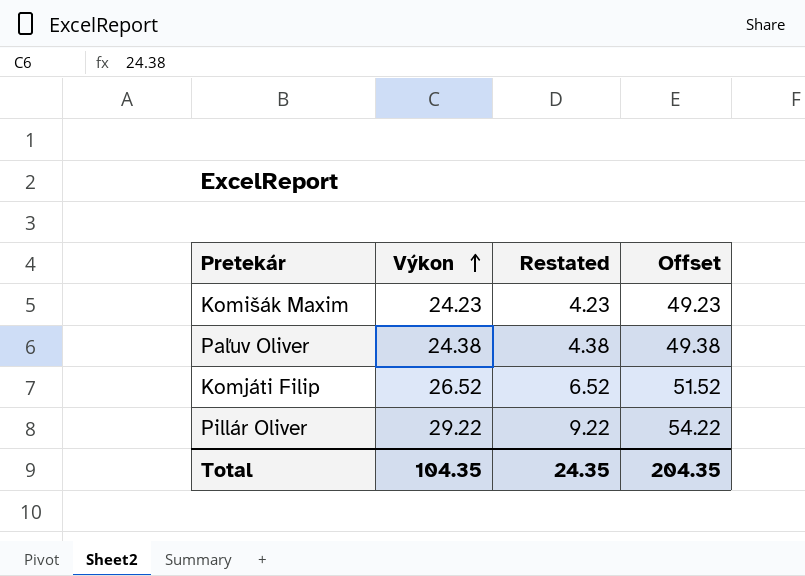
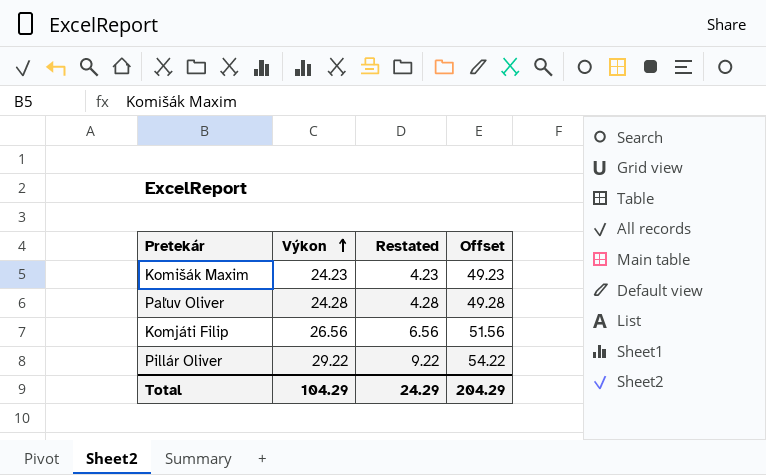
Paľuv Oliver | Výkon: 24.38 -> 24.28
Paľuv Oliver | Restated: 4.38 -> 4.28
Paľuv Oliver | Offset: 49.38 -> 49.28
Komjáti Filip | Výkon: 26.52 -> 26.56
Komjáti Filip | Restated: 6.52 -> 6.56
Komjáti Filip | Offset: 51.52 -> 51.56
Total | Výkon: 104.35 -> 104.29
Total | Restated: 24.35 -> 24.29
Total | Offset: 204.35 -> 204.29

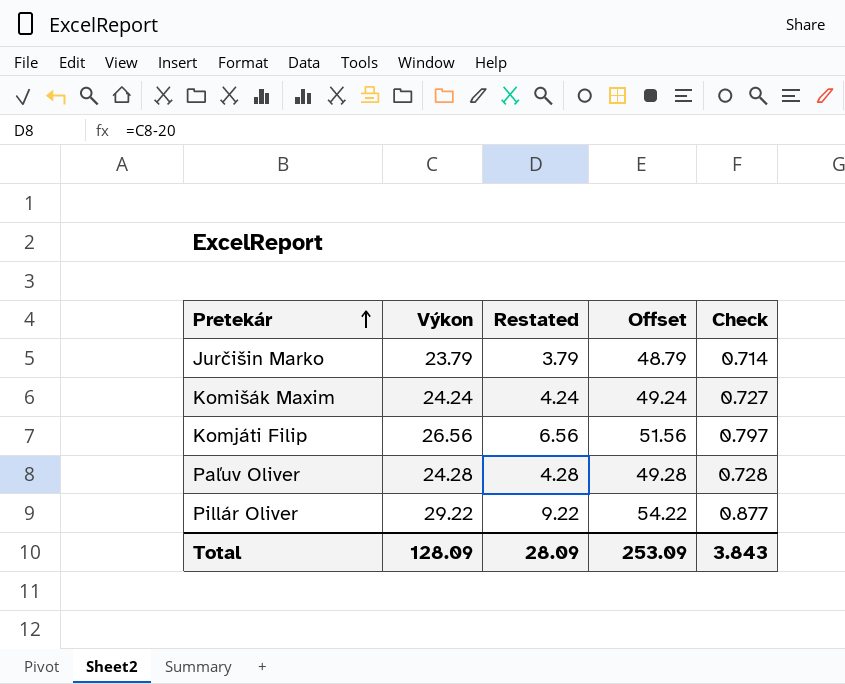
row order: Výkon ascending -> Pretekár ascending
column Check | formula: none -> [Výkon] * 0.03
row Jurčišin Marko: none -> 23.79 | 3.79 | 48.79 | 0.714
Komišák Maxim | Výkon: 24.23 -> 24.24
Komišák Maxim | Restated: 4.23 -> 4.24
Komišák Maxim | Offset: 49.23 -> 49.24
Total | Výkon: 104.29 -> 128.09
Total | Restated: 24.29 -> 28.09
Total | Offset: 204.29 -> 253.09

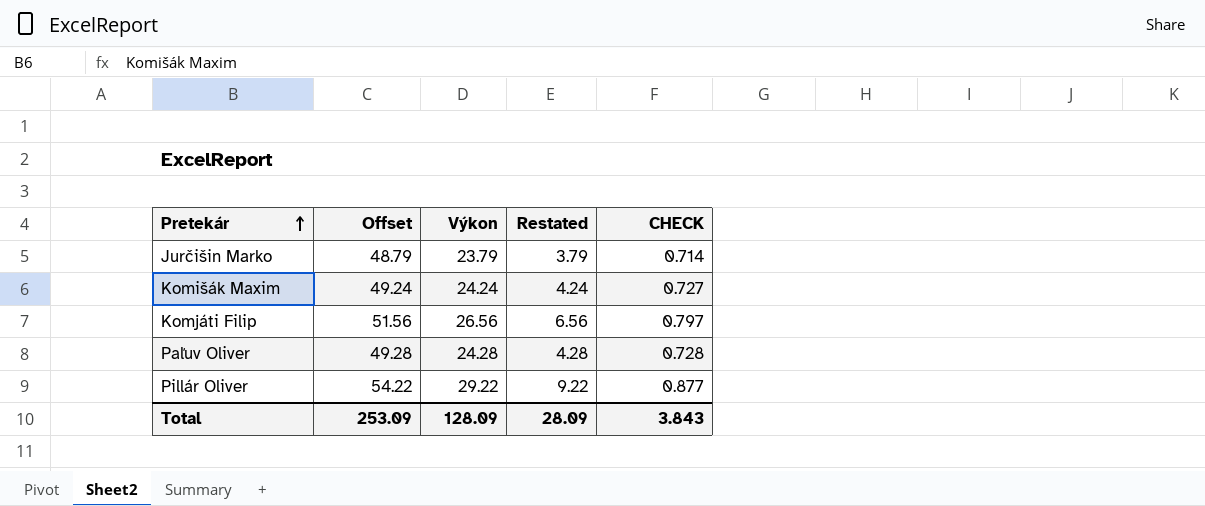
column Offset | position: 4 -> 2
column name: Check -> CHECK

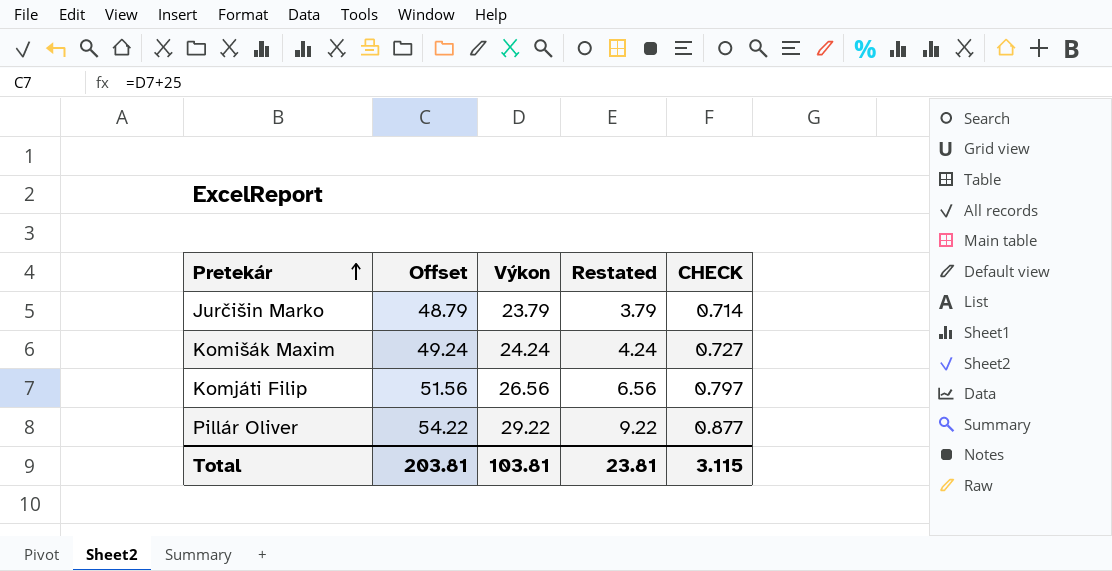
row Paľuv Oliver: 49.28 | 24.28 | 4.28 | 0.728 -> none
Total | Offset: 253.09 -> 203.81
Total | Výkon: 128.09 -> 103.81
Total | Restated: 28.09 -> 23.81
Total | CHECK: 3.843 -> 3.115

